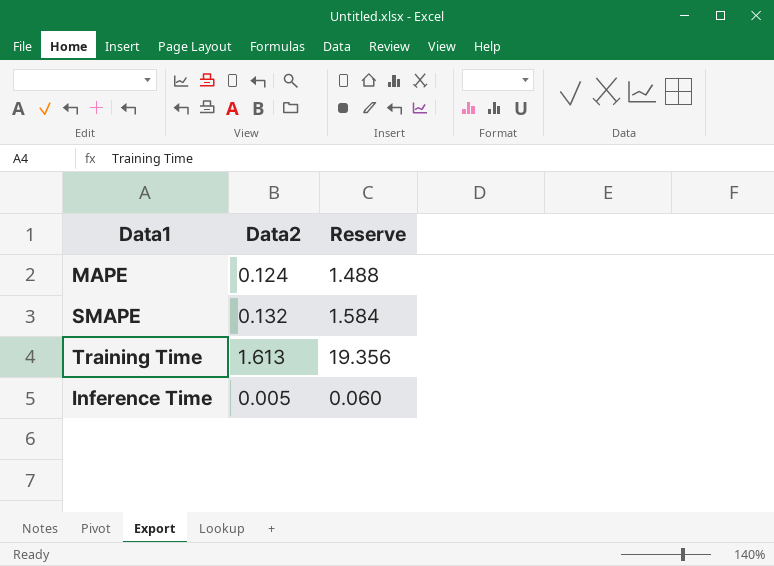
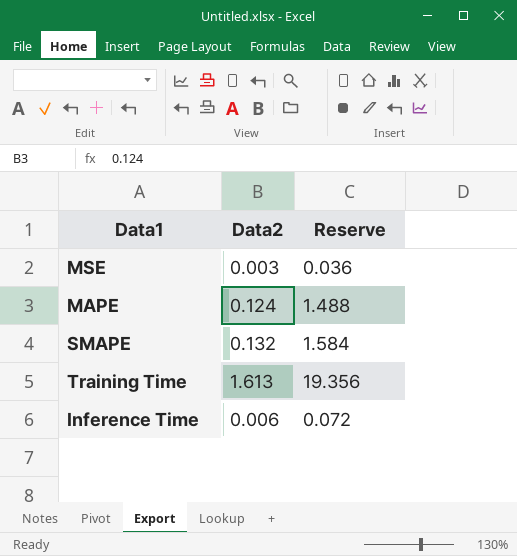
row MSE: none -> 0.003 | 0.036
Inference Time | Data2: 0.005 -> 0.006
Inference Time | Reserve: 0.060 -> 0.072

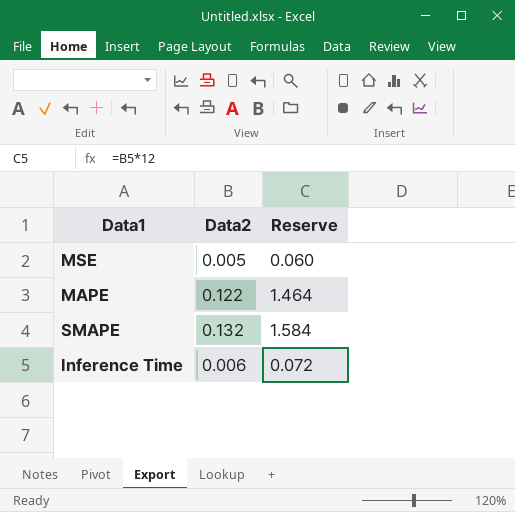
row Training Time: 1.613 | 19.356 -> none
MSE | Data2: 0.003 -> 0.005
MSE | Reserve: 0.036 -> 0.060
MAPE | Data2: 0.124 -> 0.122
MAPE | Reserve: 1.488 -> 1.464

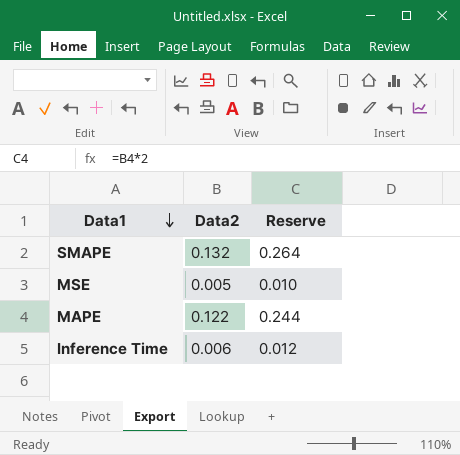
row order: none -> Data1 descending
column Reserve | formula: [Data2] * 12 -> [Data2] * 2

